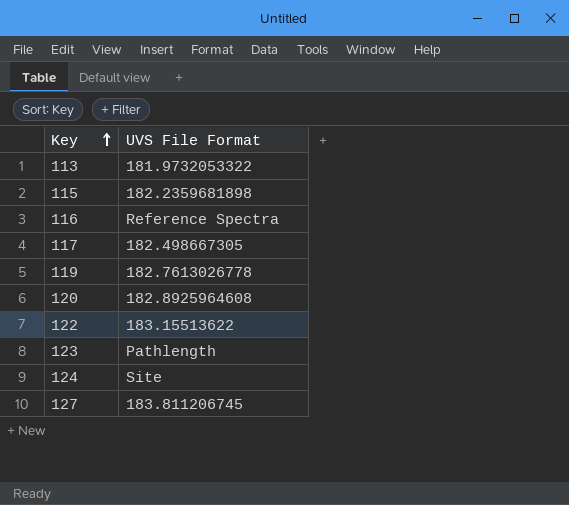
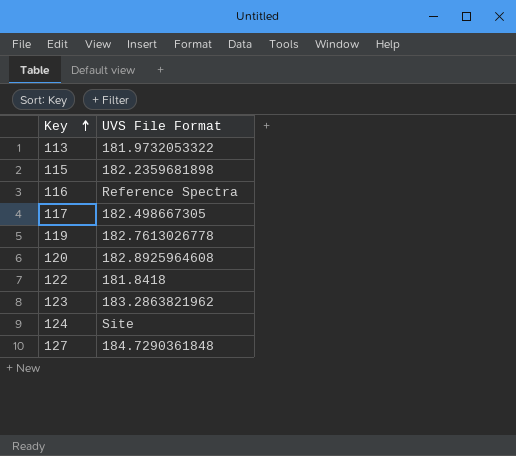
122 | UVS File Format: 183.15513622 -> 181.8418
123 | UVS File Format: Pathlength -> 183.2863821962
127 | UVS File Format: 183.811206745 -> 184.7290361848

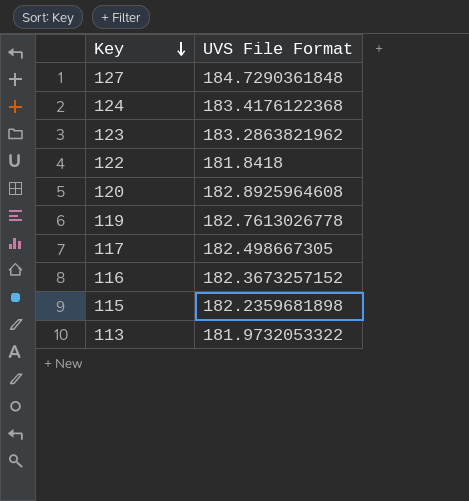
row order: Key ascending -> Key descending
124 | UVS File Format: Site -> 183.4176122368
116 | UVS File Format: Reference Spectra -> 182.3673257152

